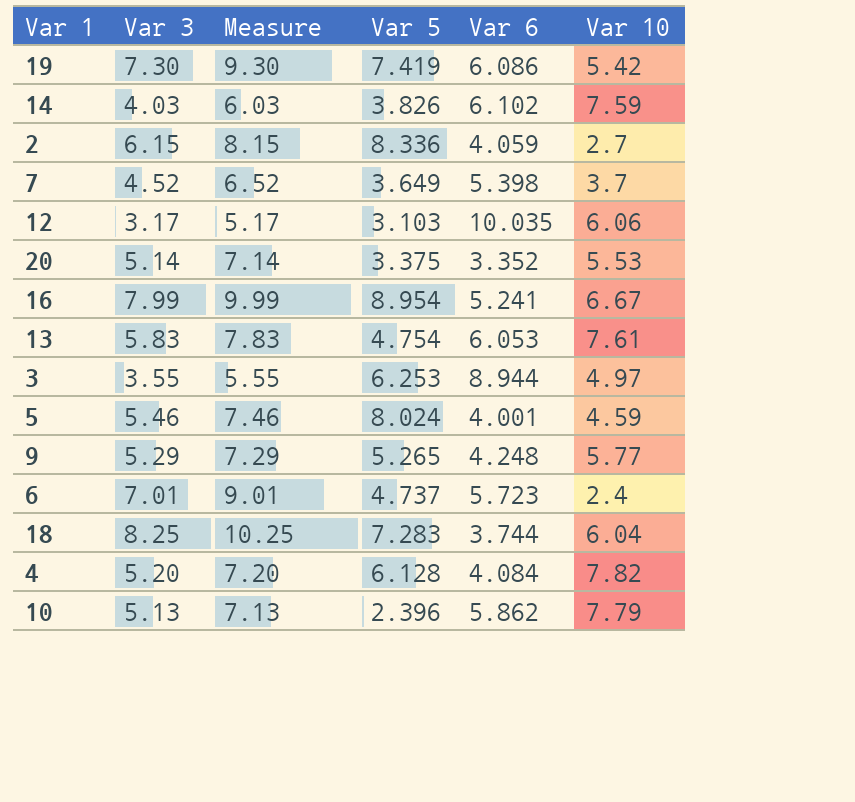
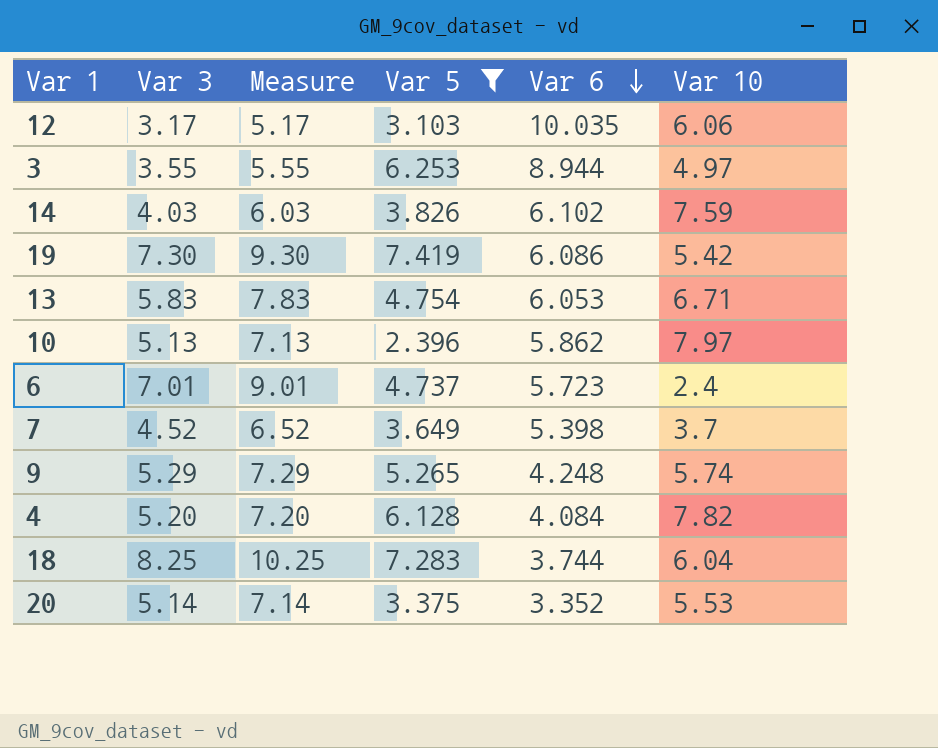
filter: none -> Var 5 <= 7.419
row order: none -> Var 6 descending
13 | Var 10: 7.61 -> 6.71
10 | Var 10: 7.79 -> 7.97
9 | Var 10: 5.77 -> 5.74

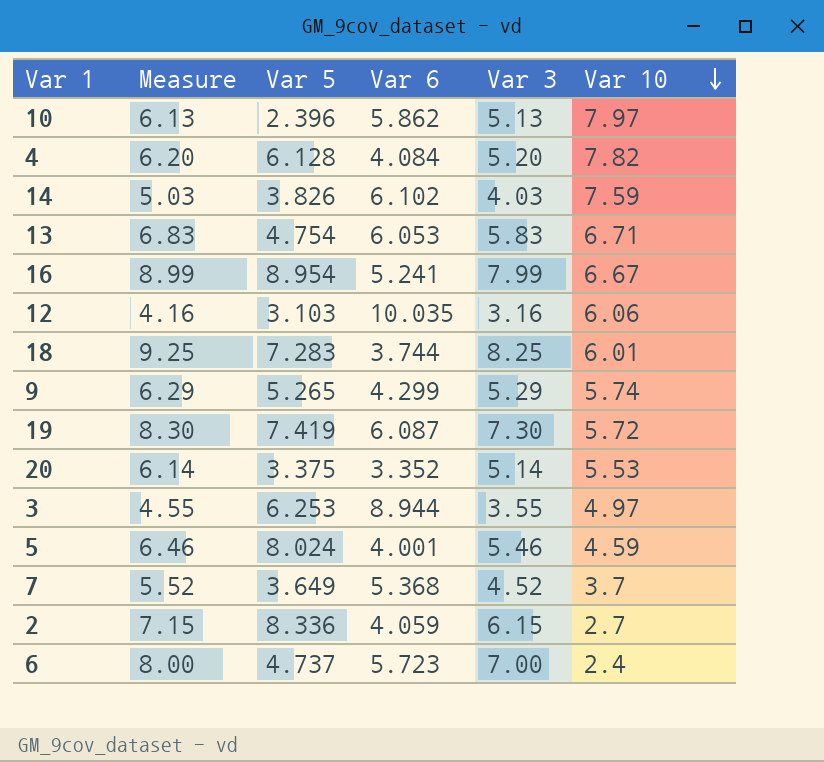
filter: Var 5 <= 7.419 -> none
row order: Var 6 descending -> Var 10 descending
column Measure | formula: [Var 3] + 2 -> [Var 3] + 1
column Var 3 | position: 2 -> 5
12 | Var 3: 3.17 -> 3.16
18 | Var 10: 6.04 -> 6.01
9 | Var 6: 4.248 -> 4.299
19 | Var 6: 6.086 -> 6.087
19 | Var 10: 5.42 -> 5.72
7 | Var 6: 5.398 -> 5.368
6 | Var 3: 7.01 -> 7.00

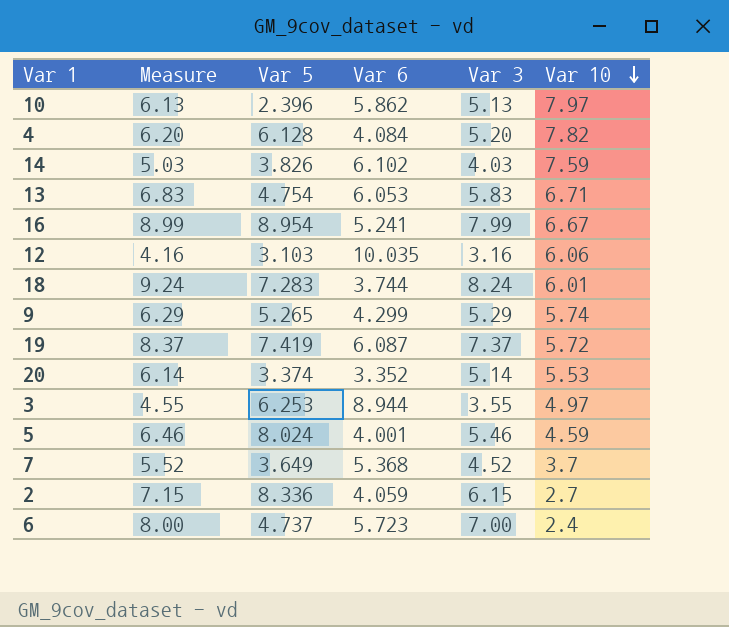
18 | Measure: 9.25 -> 9.24
18 | Var 3: 8.25 -> 8.24
19 | Measure: 8.30 -> 8.37
19 | Var 3: 7.30 -> 7.37
20 | Var 5: 3.375 -> 3.374

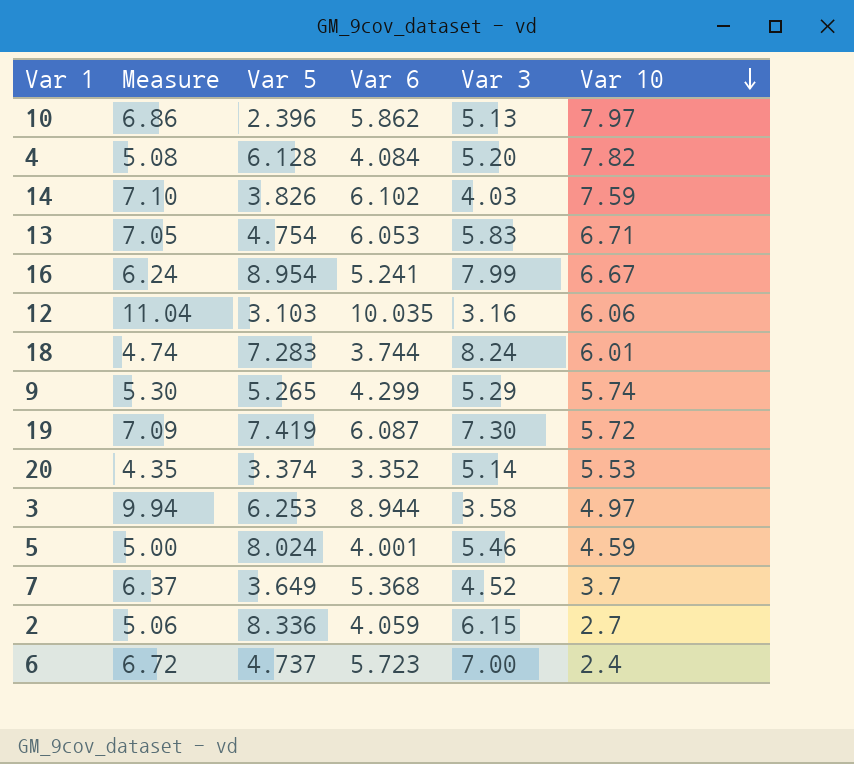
column Measure | formula: [Var 3] + 1 -> [Var 6] + 1
19 | Var 3: 7.37 -> 7.30
3 | Var 3: 3.55 -> 3.58

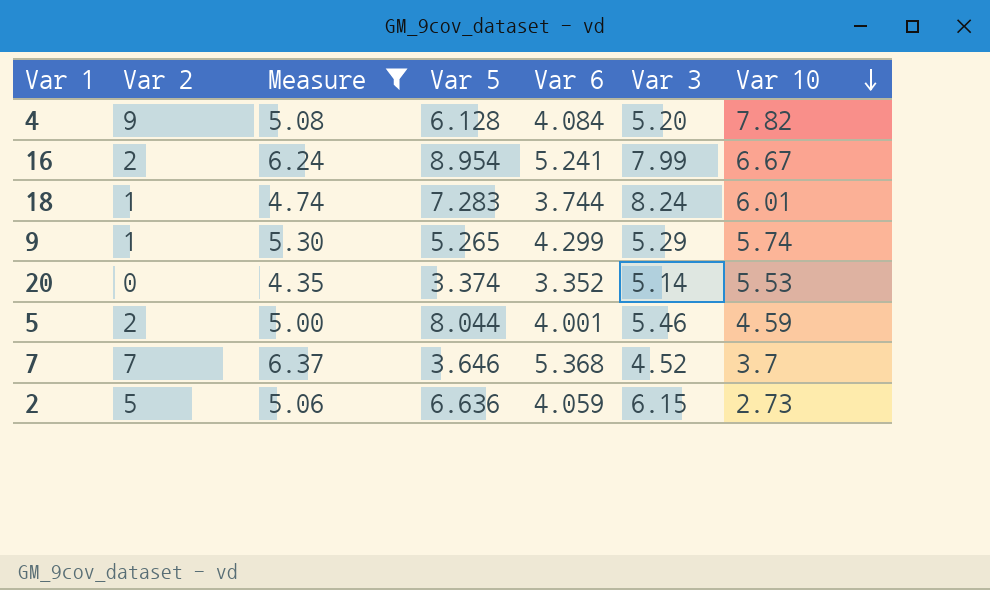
filter: none -> Measure <= 6.37
column Var 2 | position: none -> 2
5 | Var 5: 8.024 -> 8.044
7 | Var 5: 3.649 -> 3.646
2 | Var 5: 8.336 -> 6.636
2 | Var 10: 2.7 -> 2.73

